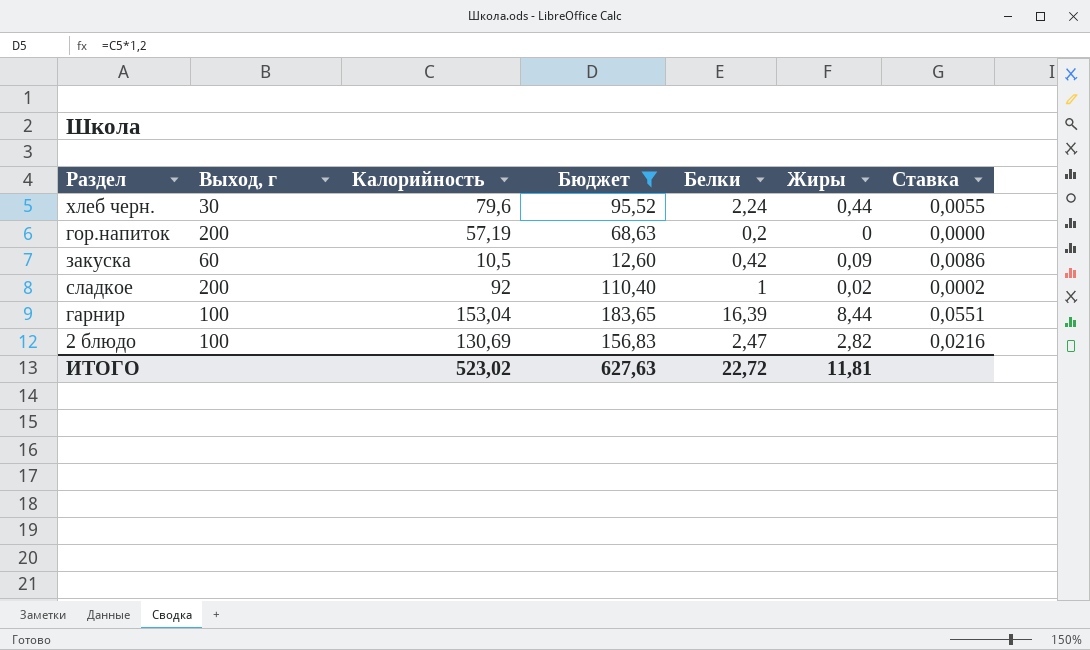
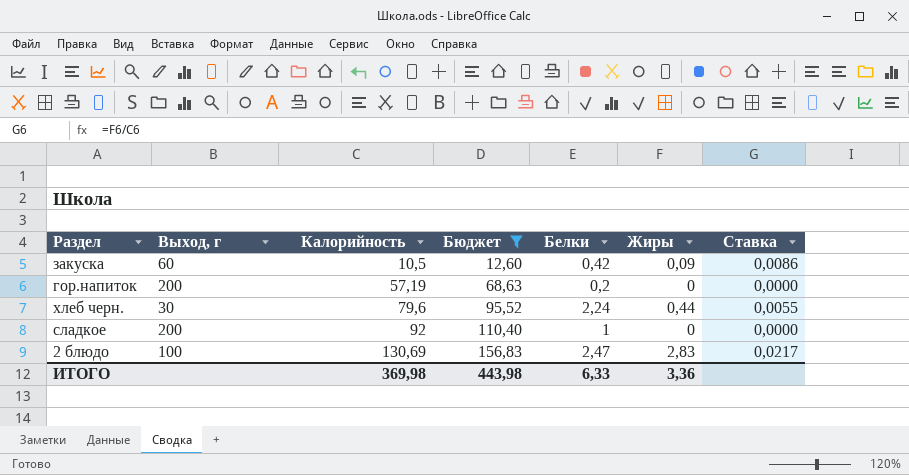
row order: none -> Калорийность ascending
row гарнир: 100 | 153,04 | 183,65 | 16,39 | 8,44 | 0,0551 -> none
сладкое | Жиры: 0,02 -> 0
сладкое | Ставка: 0,0002 -> 0,0000
2 блюдо | Жиры: 2,82 -> 2,83
2 блюдо | Ставка: 0,0216 -> 0,0217
ИТОГО | Калорийность: 523,02 -> 369,98
ИТОГО | Бюджет: 627,63 -> 443,98
ИТОГО | Белки: 22,72 -> 6,33
ИТОГО | Жиры: 11,81 -> 3,36

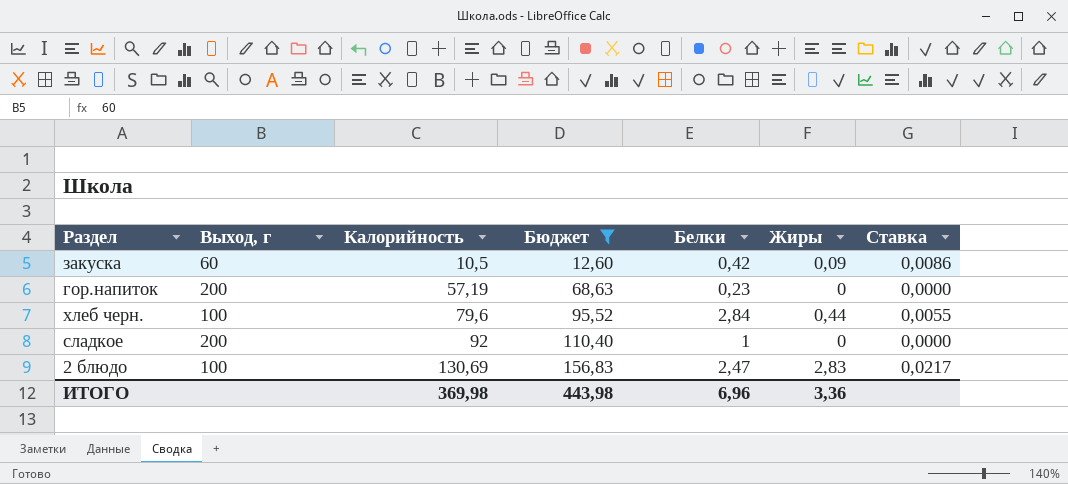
гор.напиток | Белки: 0,2 -> 0,23
хлеб черн. | Выход, г: 30 -> 100
хлеб черн. | Белки: 2,24 -> 2,84
ИТОГО | Белки: 6,33 -> 6,96

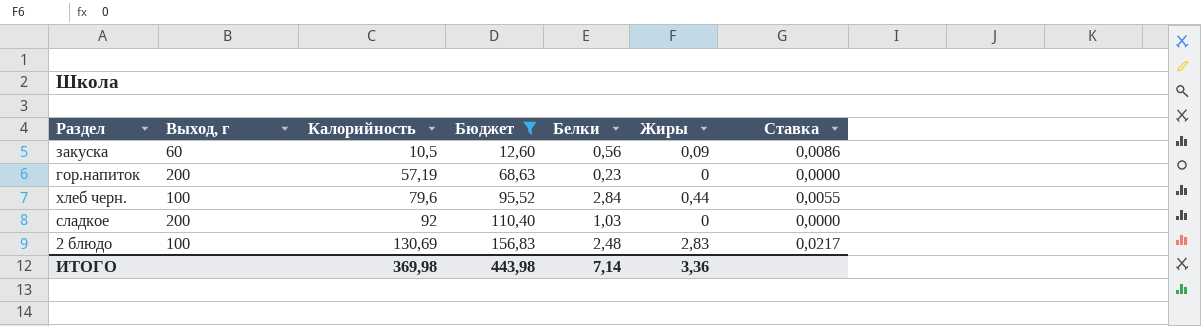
закуска | Белки: 0,42 -> 0,56
сладкое | Белки: 1 -> 1,03
2 блюдо | Белки: 2,47 -> 2,48
ИТОГО | Белки: 6,96 -> 7,14

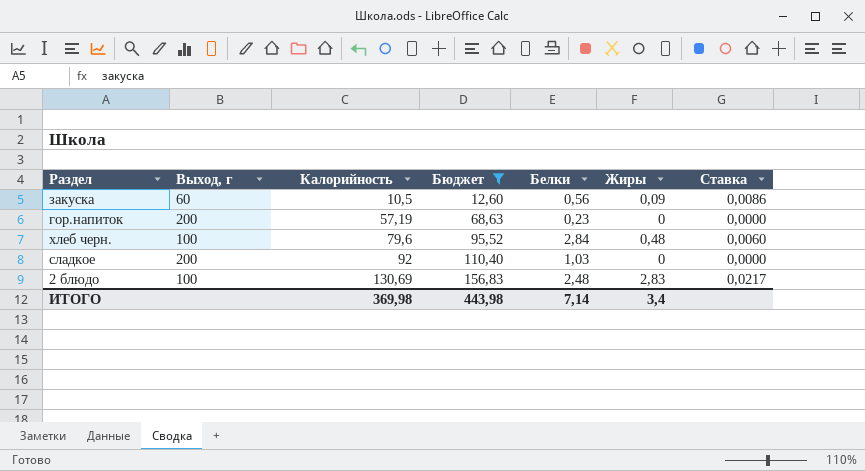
хлеб черн. | Жиры: 0,44 -> 0,48
хлеб черн. | Ставка: 0,0055 -> 0,0060
ИТОГО | Жиры: 3,36 -> 3,4

